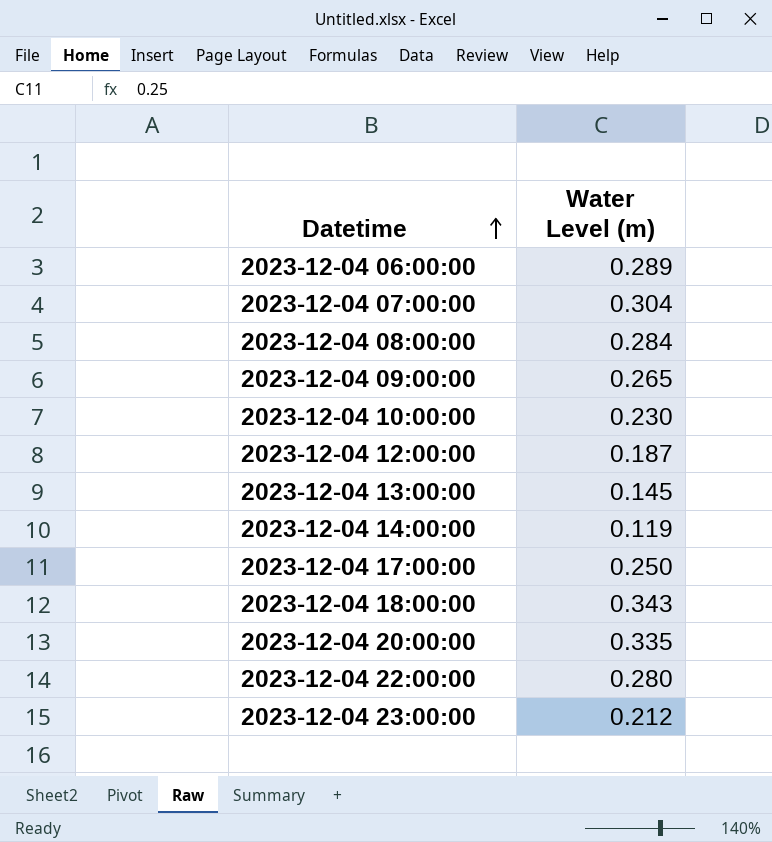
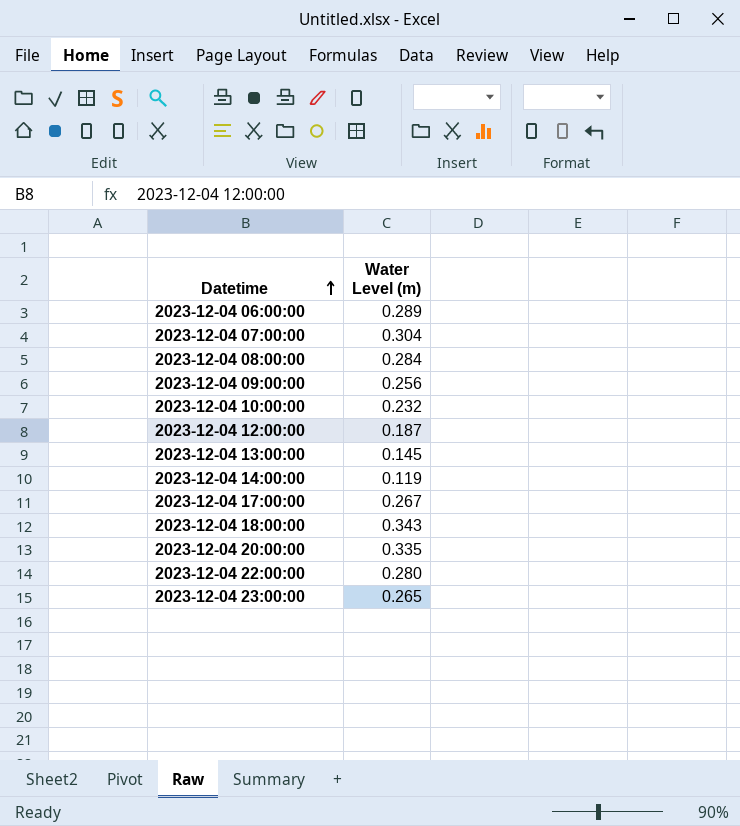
2023-12-04 09:00:00 | Water Level (m): 0.265 -> 0.256
2023-12-04 10:00:00 | Water Level (m): 0.230 -> 0.232
2023-12-04 17:00:00 | Water Level (m): 0.250 -> 0.267
2023-12-04 23:00:00 | Water Level (m): 0.212 -> 0.265

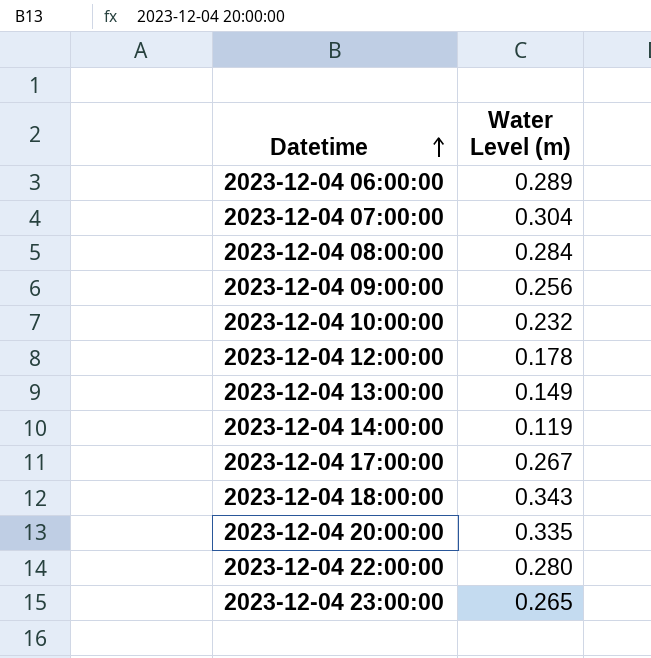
2023-12-04 12:00:00 | Water Level (m): 0.187 -> 0.178
2023-12-04 13:00:00 | Water Level (m): 0.145 -> 0.149

